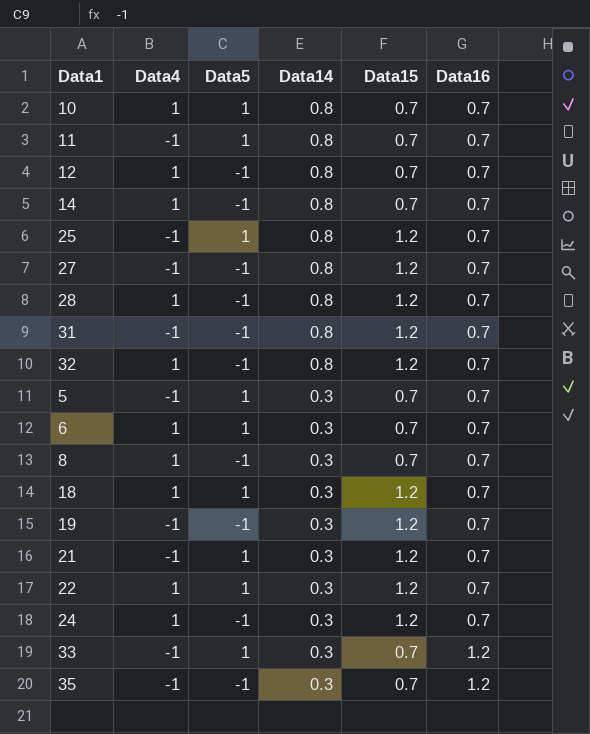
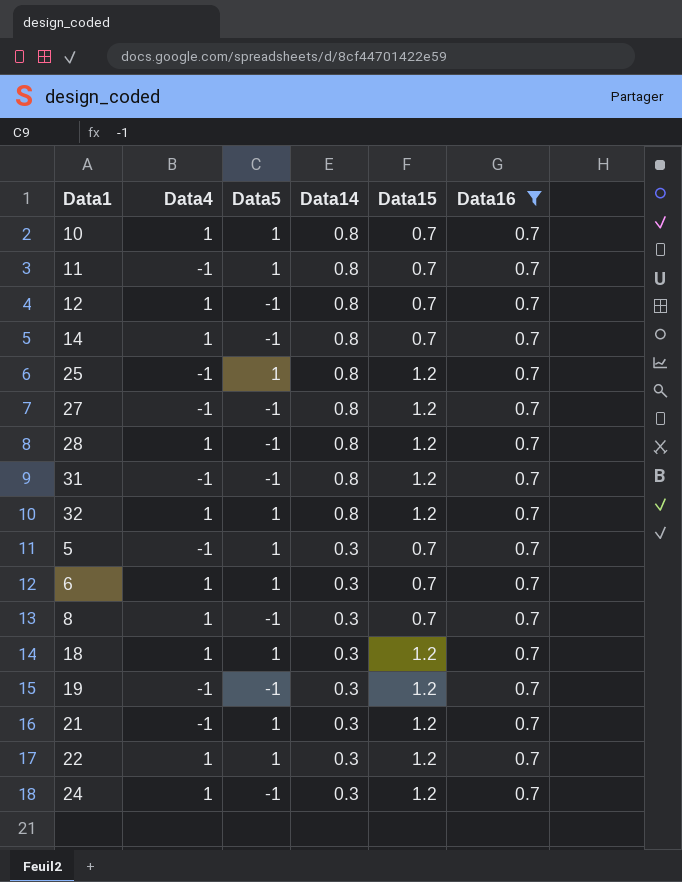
filter: none -> Data16 = 0.7
32 | Data5: -1 -> 1

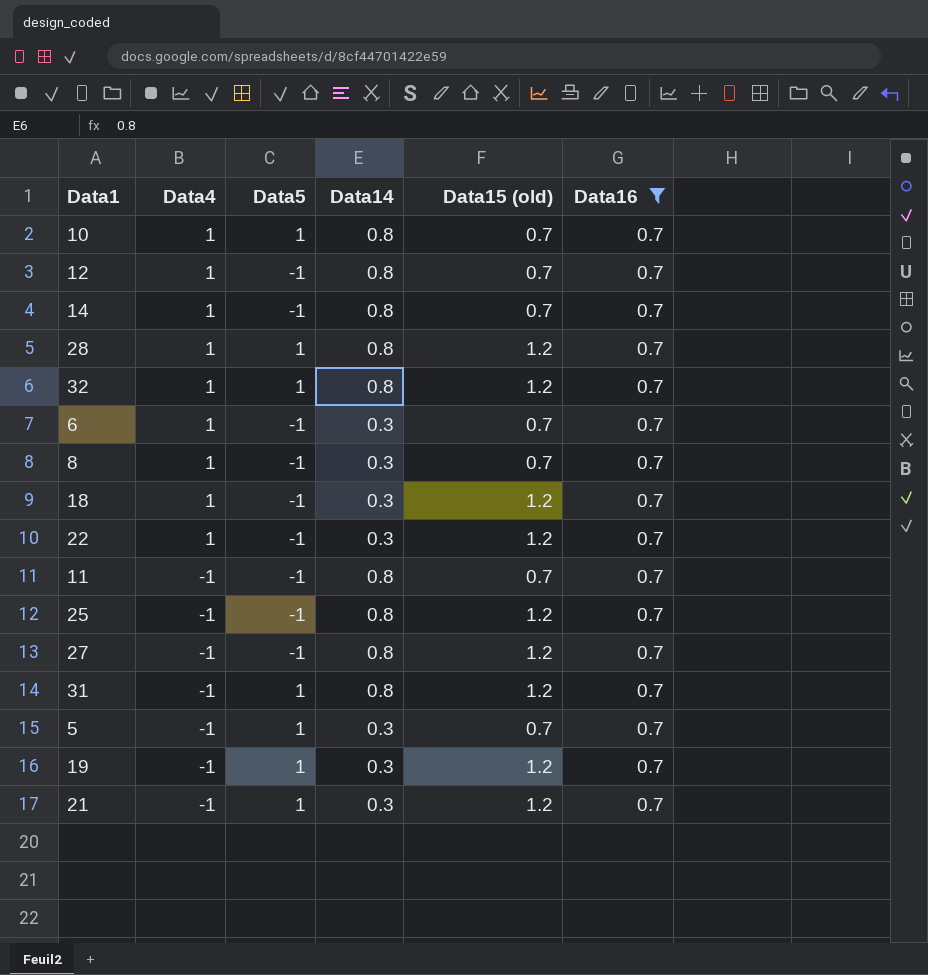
row order: Data14 descending -> Data4 descending
column name: Data15 -> Data15 (old)
row 24: 1 | -1 | 0.3 | 1.2 | 0.7 -> none
28 | Data5: -1 -> 1
6 | Data5: 1 -> -1
18 | Data5: 1 -> -1
22 | Data5: 1 -> -1
11 | Data5: 1 -> -1
25 | Data5: 1 -> -1
31 | Data5: -1 -> 1
19 | Data5: -1 -> 1

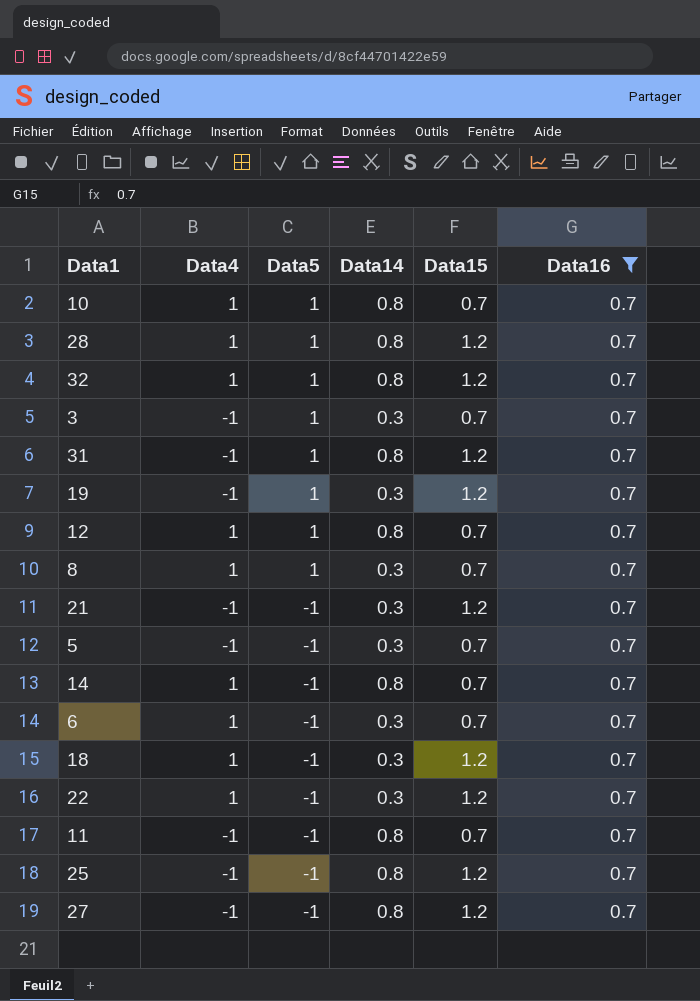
row order: Data4 descending -> Data5 descending
column name: Data15 (old) -> Data15
row 3: none -> -1 | 1 | 0.3 | 0.7 | 0.7
12 | Data5: -1 -> 1
8 | Data5: -1 -> 1
21 | Data5: 1 -> -1
5 | Data5: 1 -> -1

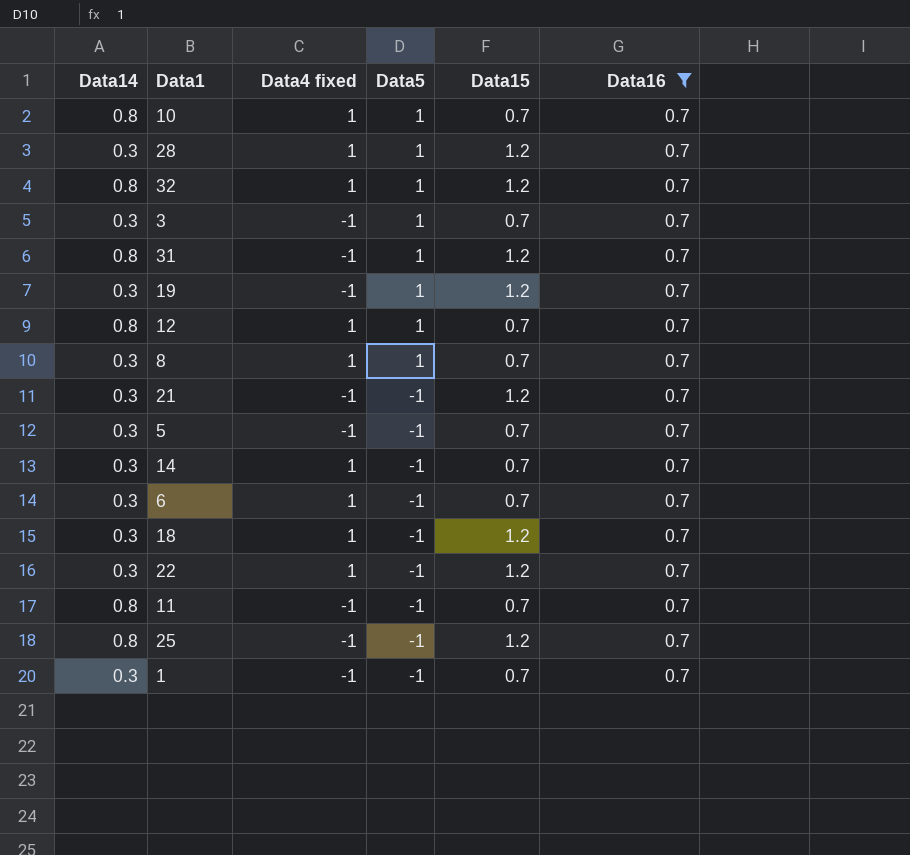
column Data14 | position: 4 -> 1
column name: Data4 -> Data4 fixed
row 27: -1 | -1 | 0.8 | 1.2 | 0.7 -> none
28 | Data14: 0.8 -> 0.3
14 | Data14: 0.8 -> 0.3
row 1: none -> 0.3 | -1 | -1 | 0.7 | 0.7

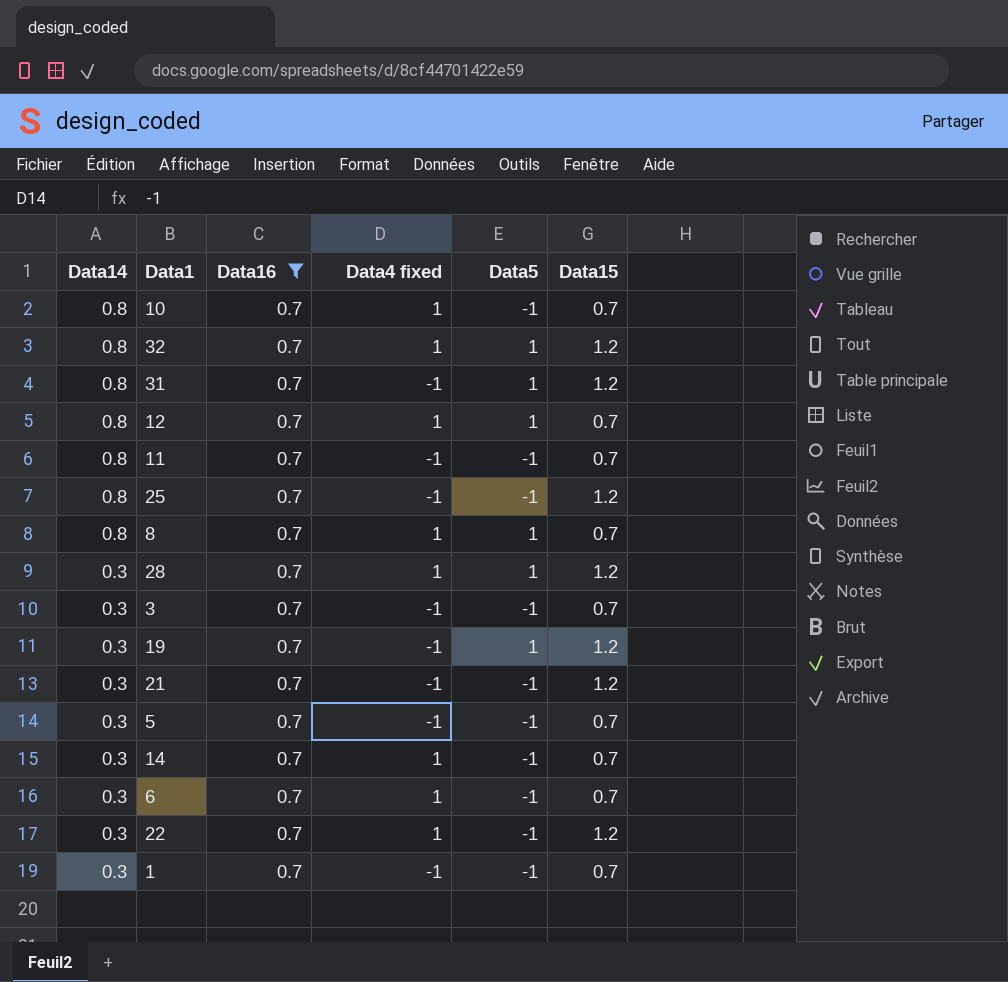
row order: Data5 descending -> Data14 descending
column Data16 | position: 6 -> 3
row 18: 0.3 | 1 | -1 | 1.2 | 0.7 -> none
10 | Data5: 1 -> -1
8 | Data14: 0.3 -> 0.8
3 | Data5: 1 -> -1

